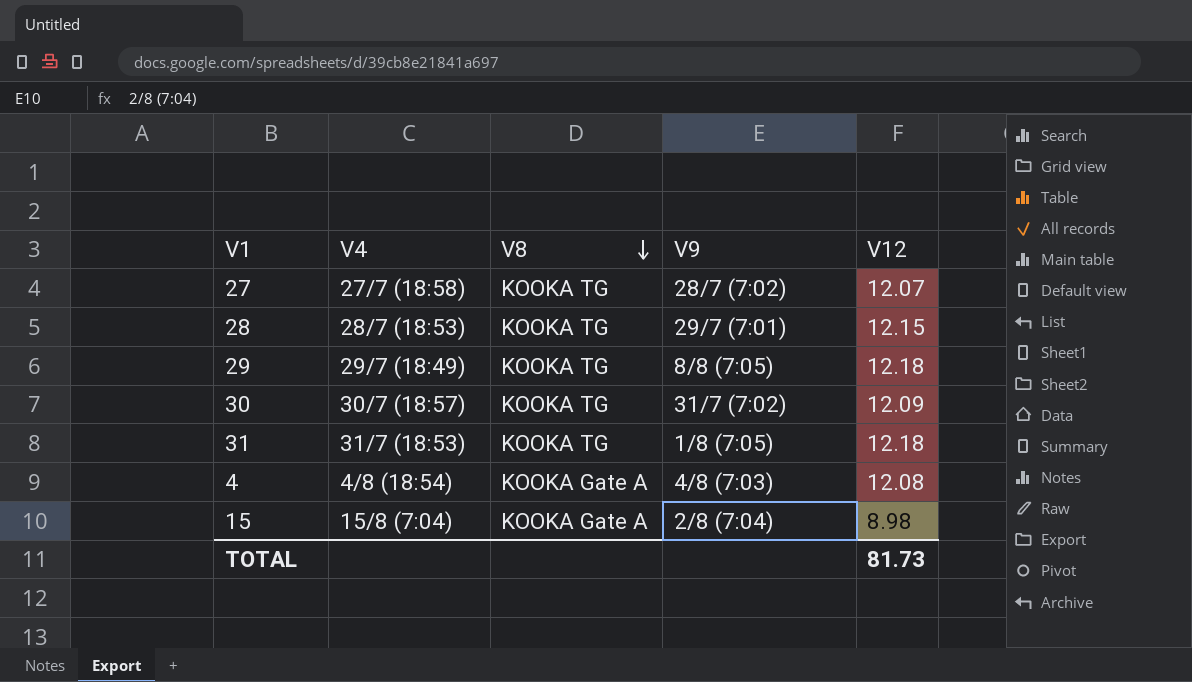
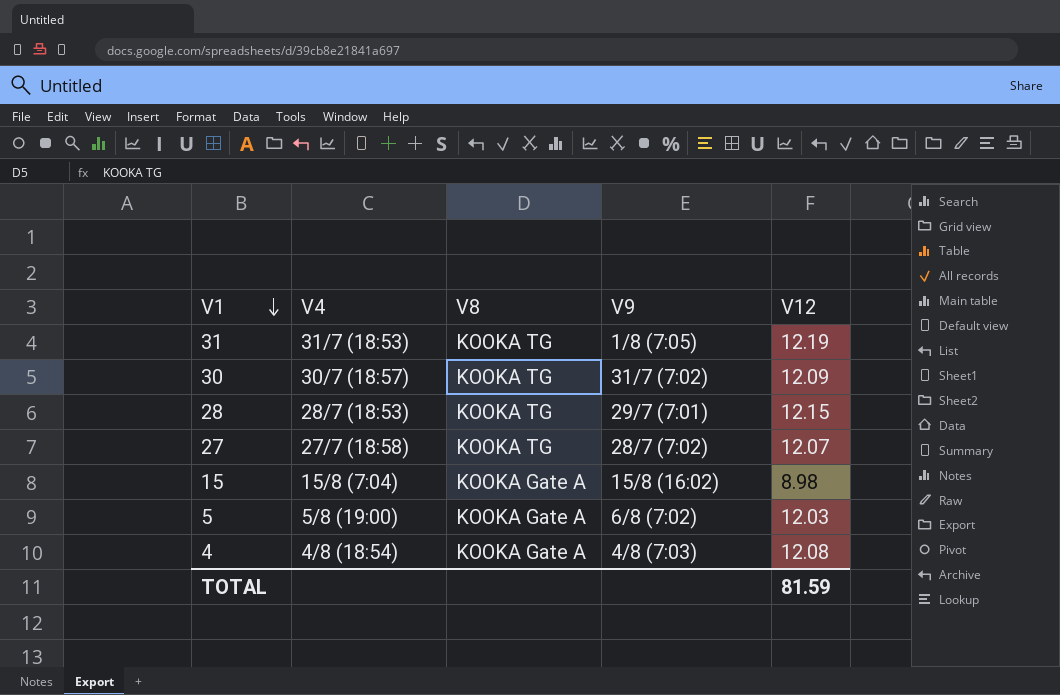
row order: V8 descending -> V1 descending
row 29: 29/7 (18:49) | KOOKA TG | 8/8 (7:05) | 12.18 -> none
31 | V12: 12.18 -> 12.19
15 | V9: 2/8 (7:04) -> 15/8 (16:02)
row 5: none -> 5/8 (19:00) | KOOKA Gate A | 6/8 (7:02) | 12.03
TOTAL | V12: 81.73 -> 81.59

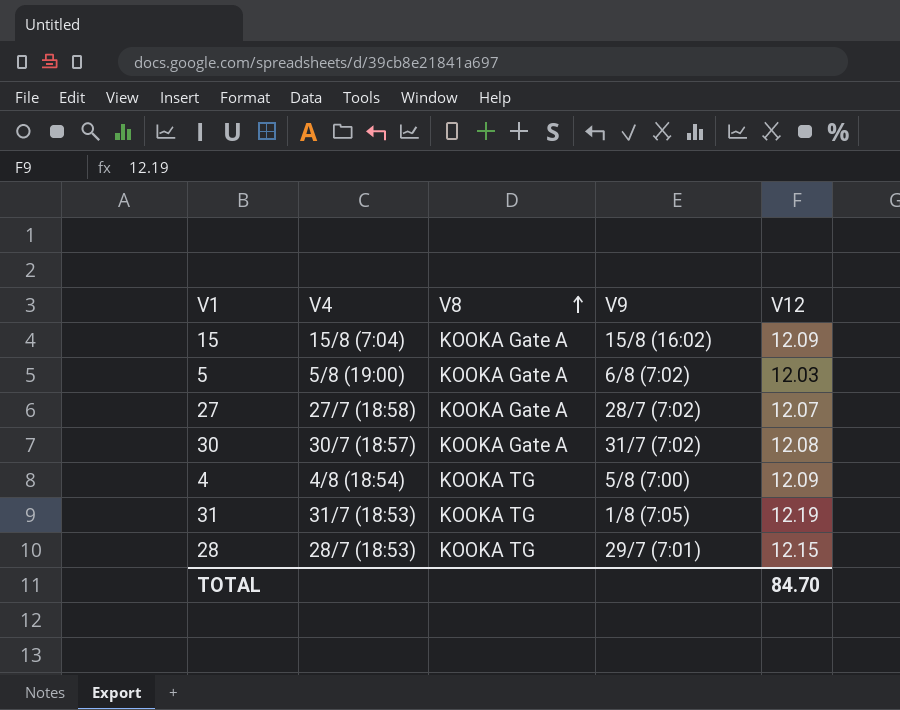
row order: V1 descending -> V8 ascending
15 | V12: 8.98 -> 12.09
27 | V8: KOOKA TG -> KOOKA Gate A
30 | V8: KOOKA TG -> KOOKA Gate A
30 | V12: 12.09 -> 12.08
4 | V8: KOOKA Gate A -> KOOKA TG
4 | V9: 4/8 (7:03) -> 5/8 (7:00)
4 | V12: 12.08 -> 12.09
TOTAL | V12: 81.59 -> 84.70

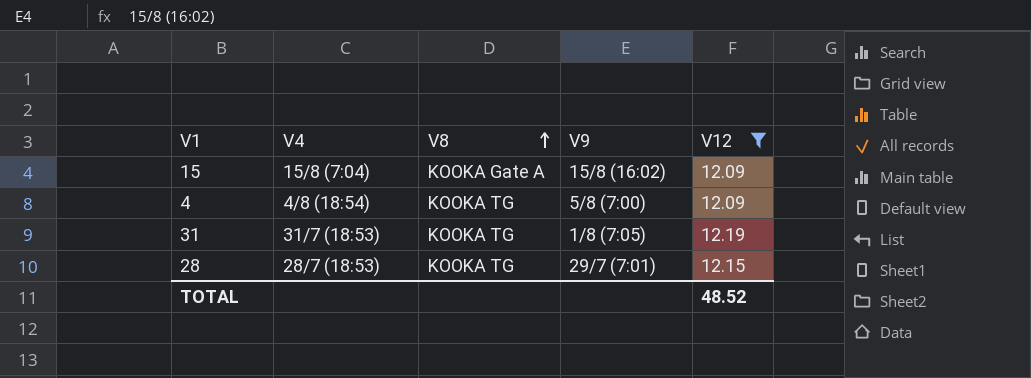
filter: none -> V12 >= 12.09
TOTAL | V12: 84.70 -> 48.52

